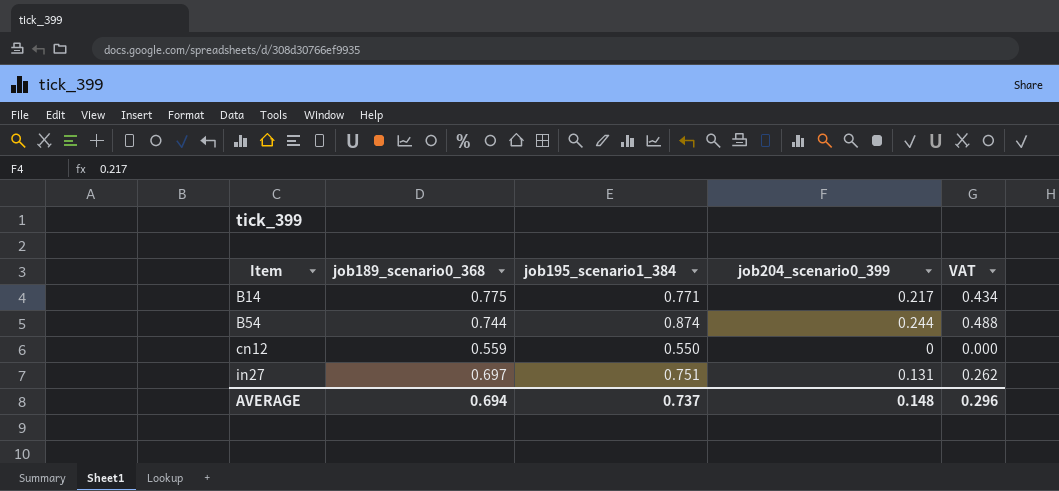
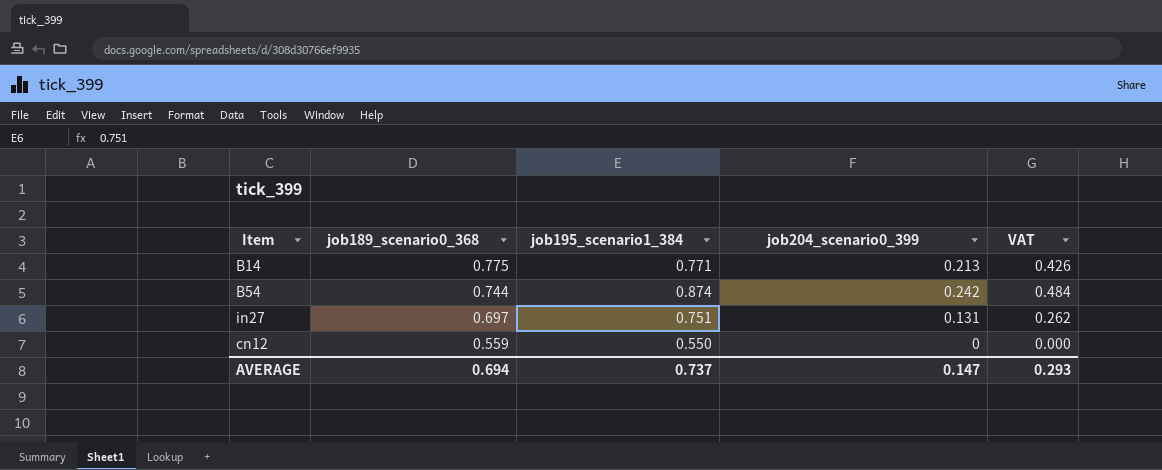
row order: Item ascending -> job189_scenario0_368 descending
B14 | job204_scenario0_399: 0.217 -> 0.213
B14 | VAT: 0.434 -> 0.426
B54 | job204_scenario0_399: 0.244 -> 0.242
B54 | VAT: 0.488 -> 0.484
AVERAGE | job204_scenario0_399: 0.148 -> 0.147
AVERAGE | VAT: 0.296 -> 0.293

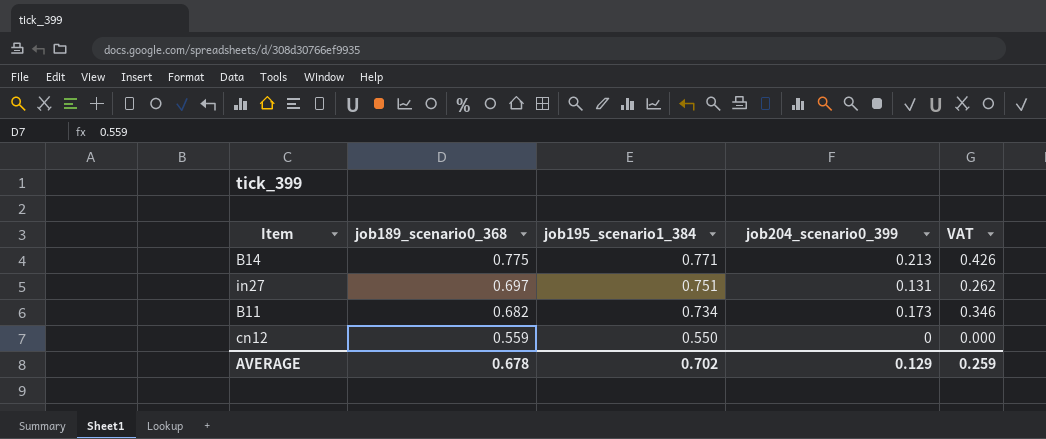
row B54: 0.744 | 0.874 | 0.242 | 0.484 -> none
row B11: none -> 0.682 | 0.734 | 0.173 | 0.346
AVERAGE | job189_scenario0_368: 0.694 -> 0.678
AVERAGE | job195_scenario1_384: 0.737 -> 0.702
AVERAGE | job204_scenario0_399: 0.147 -> 0.129
AVERAGE | VAT: 0.293 -> 0.259

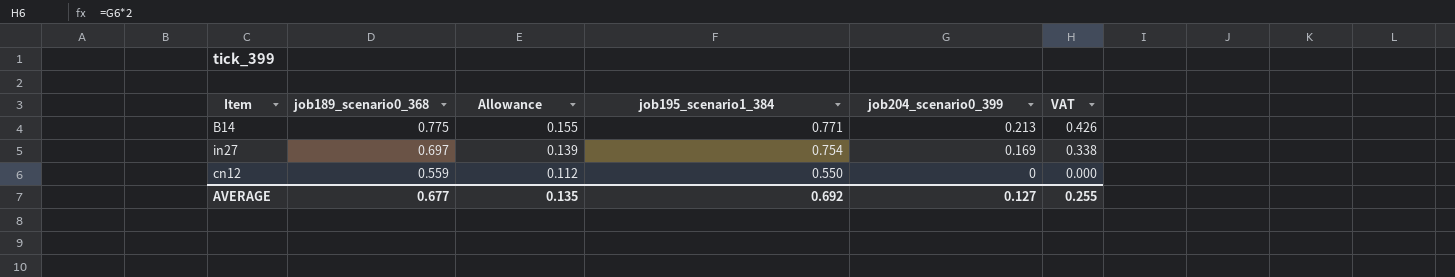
column Allowance | formula: none -> [job189_scenario0_368] * 0.2
row B11: 0.682 | 0.734 | 0.173 | 0.346 -> none
in27 | job195_scenario1_384: 0.751 -> 0.754
in27 | job204_scenario0_399: 0.131 -> 0.169
in27 | VAT: 0.262 -> 0.338
AVERAGE | job189_scenario0_368: 0.678 -> 0.677
AVERAGE | job195_scenario1_384: 0.702 -> 0.692
AVERAGE | job204_scenario0_399: 0.129 -> 0.127
AVERAGE | VAT: 0.259 -> 0.255

